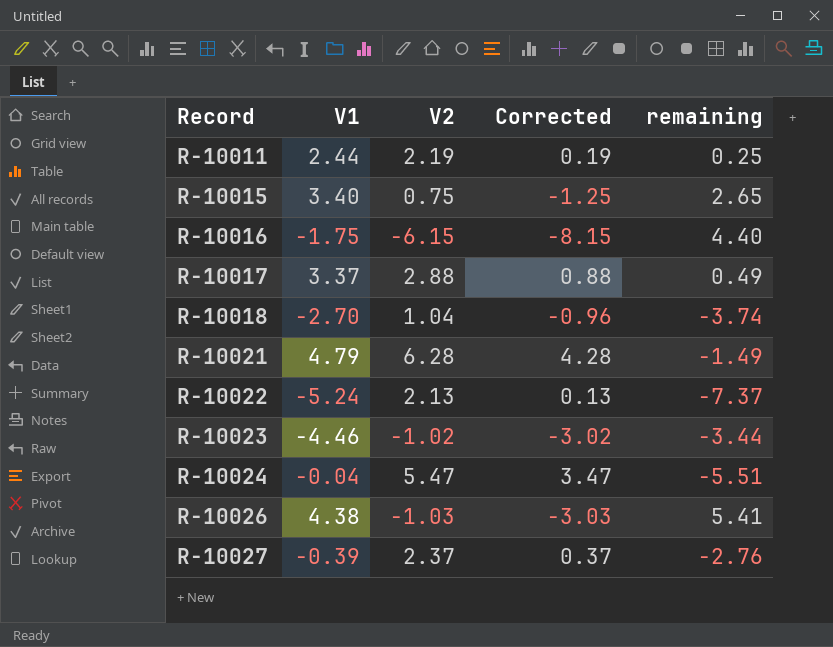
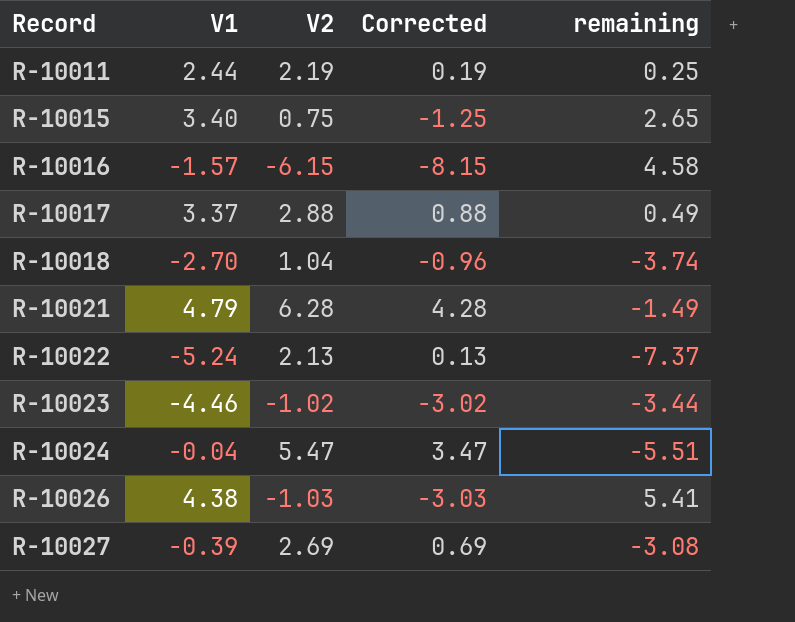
R-10016 | V1: -1.75 -> -1.57
R-10016 | remaining: 4.40 -> 4.58
R-10027 | V2: 2.37 -> 2.69
R-10027 | Corrected: 0.37 -> 0.69
R-10027 | remaining: -2.76 -> -3.08

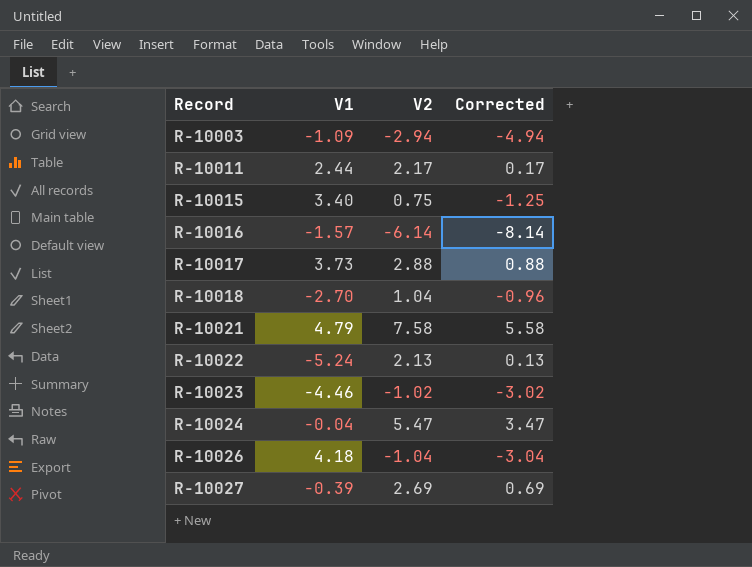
column remaining | formula: [V1] - [V2] -> none
row R-10003: none -> -1.09 | -2.94 | -4.94
R-10011 | V2: 2.19 -> 2.17
R-10011 | Corrected: 0.19 -> 0.17
R-10016 | V2: -6.15 -> -6.14
R-10016 | Corrected: -8.15 -> -8.14
R-10017 | V1: 3.37 -> 3.73
R-10021 | V2: 6.28 -> 7.58
R-10021 | Corrected: 4.28 -> 5.58
R-10026 | V1: 4.38 -> 4.18
R-10026 | V2: -1.03 -> -1.04
R-10026 | Corrected: -3.03 -> -3.04

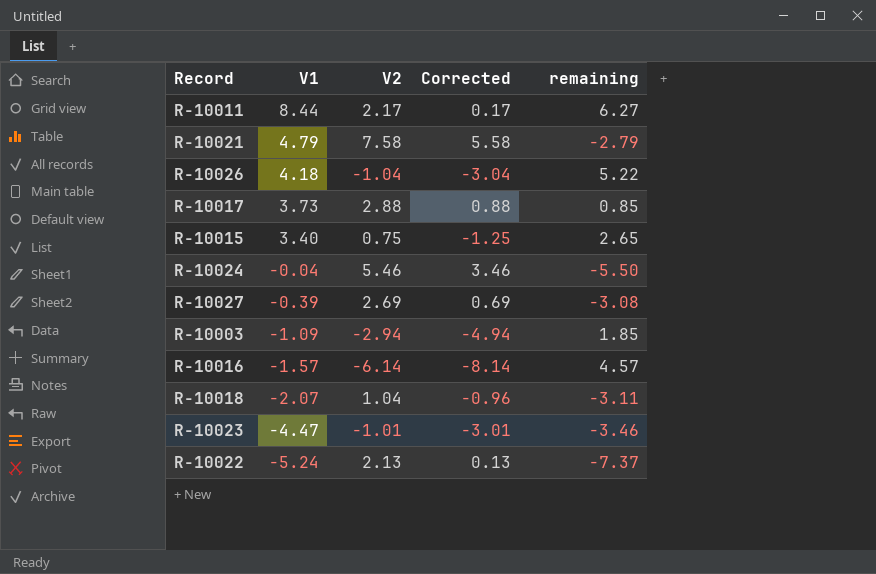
row order: Record ascending -> V1 descending
column remaining | formula: none -> [V1] - [V2]
R-10011 | V1: 2.44 -> 8.44
R-10024 | V2: 5.47 -> 5.46
R-10024 | Corrected: 3.47 -> 3.46
R-10018 | V1: -2.70 -> -2.07
R-10023 | V1: -4.46 -> -4.47
R-10023 | V2: -1.02 -> -1.01
R-10023 | Corrected: -3.02 -> -3.01

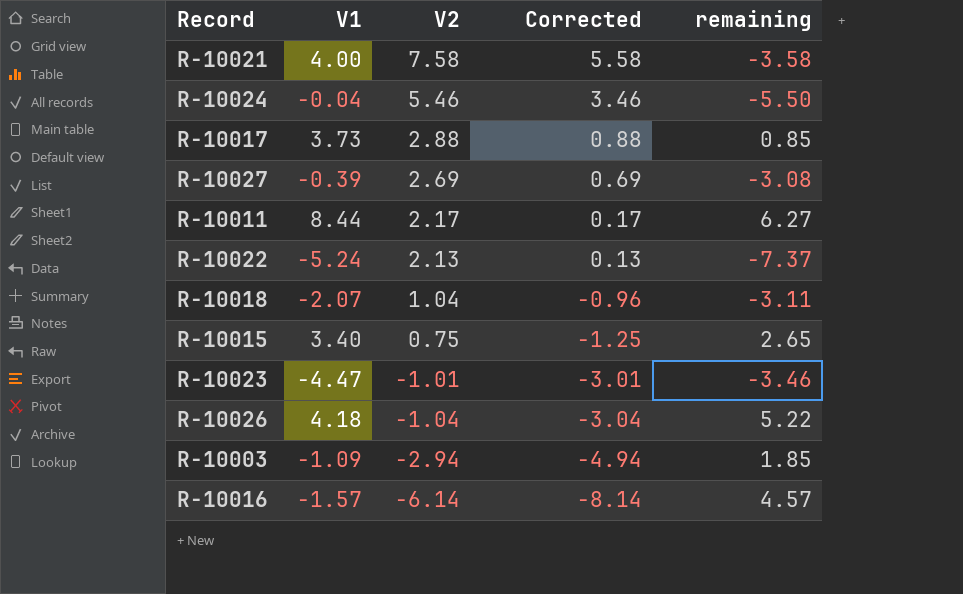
row order: V1 descending -> V2 descending
R-10021 | V1: 4.79 -> 4.00
R-10021 | remaining: -2.79 -> -3.58

